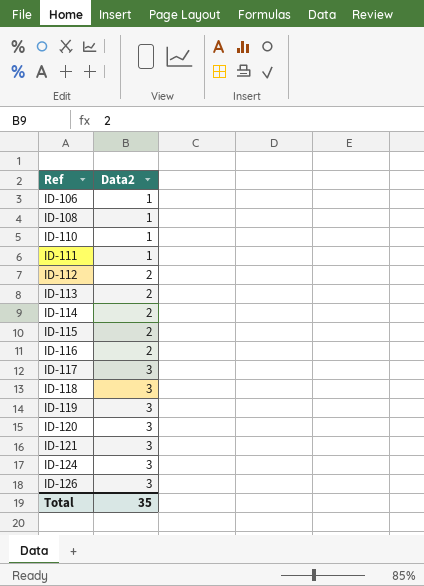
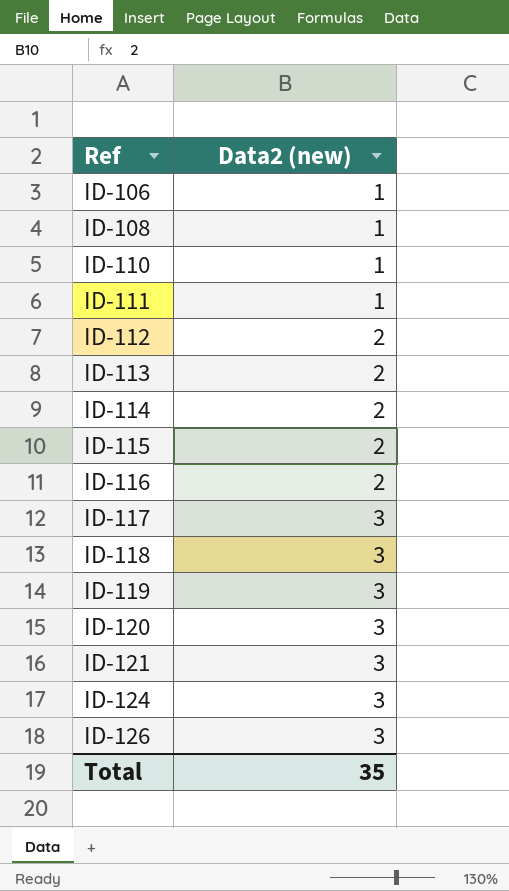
column name: Data2 -> Data2 (new)

